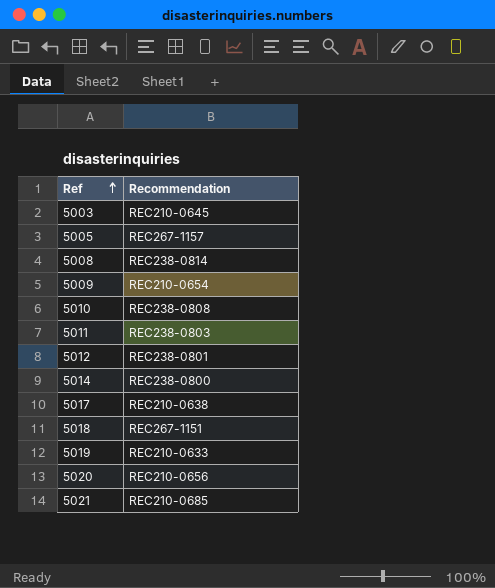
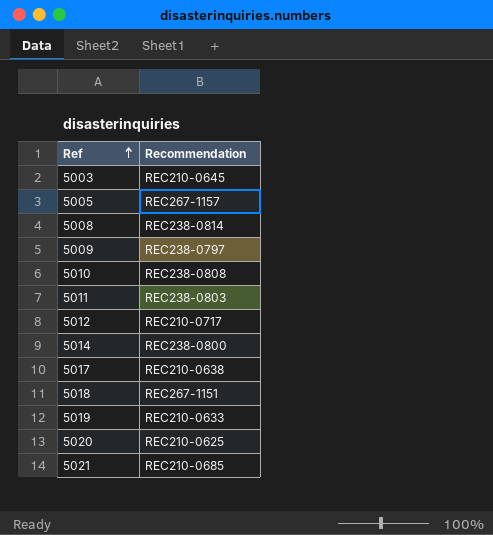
5009 | Recommendation: REC210-0654 -> REC238-0797
5012 | Recommendation: REC238-0801 -> REC210-0717
5020 | Recommendation: REC210-0656 -> REC210-0625

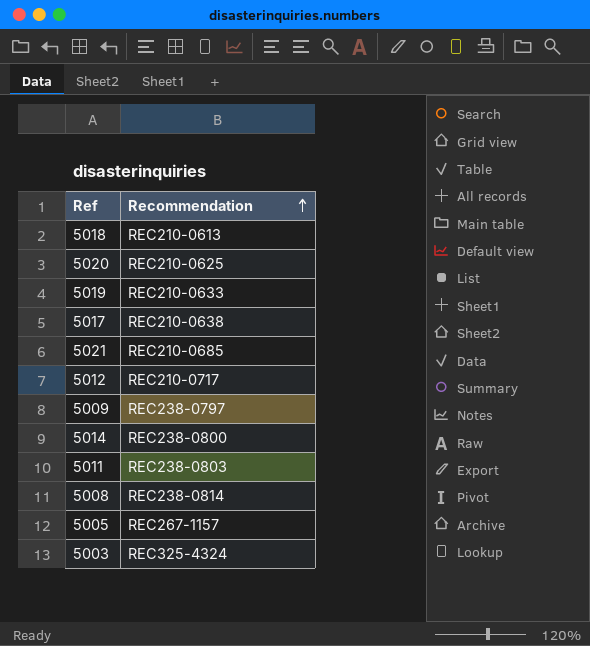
row order: Ref ascending -> Recommendation ascending
row 5010: REC238-0808 -> none
5018 | Recommendation: REC267-1151 -> REC210-0613
5003 | Recommendation: REC210-0645 -> REC325-4324

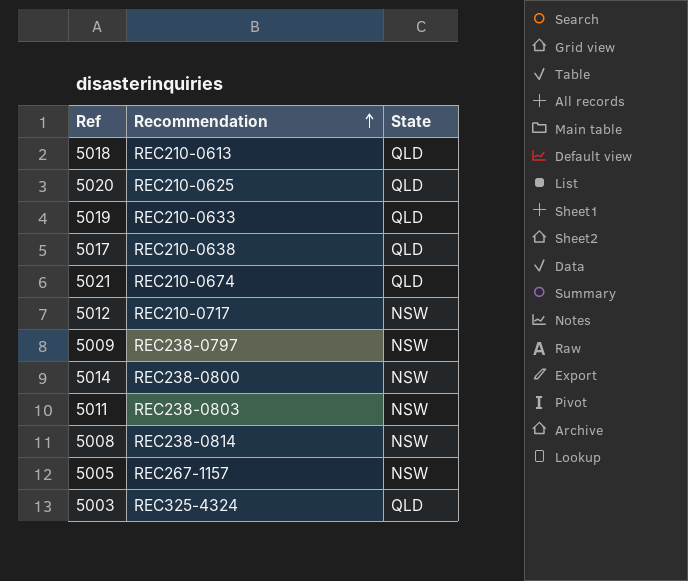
column State | position: none -> 3
5021 | Recommendation: REC210-0685 -> REC210-0674

